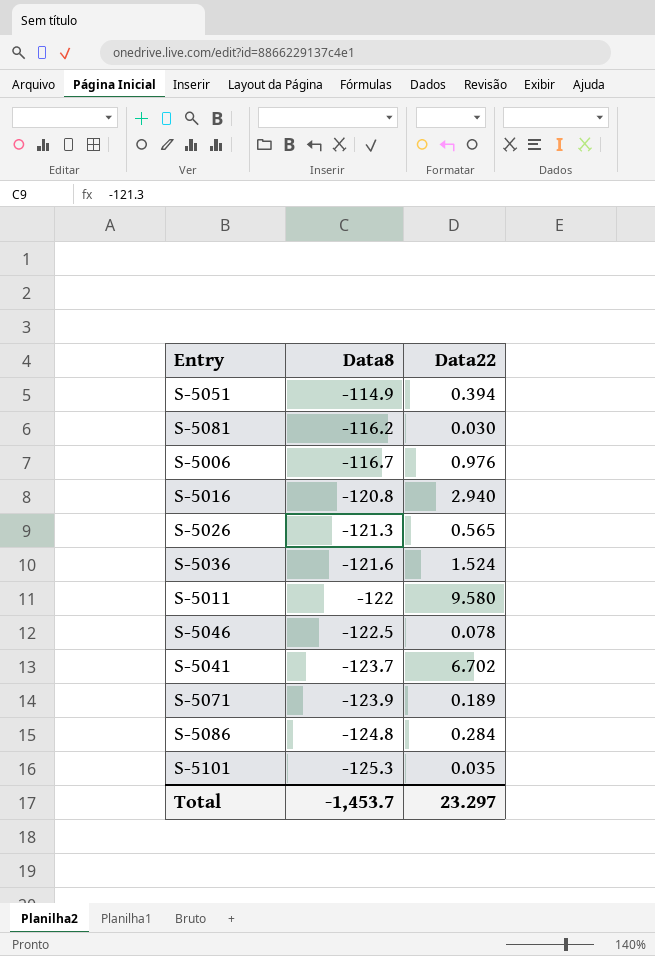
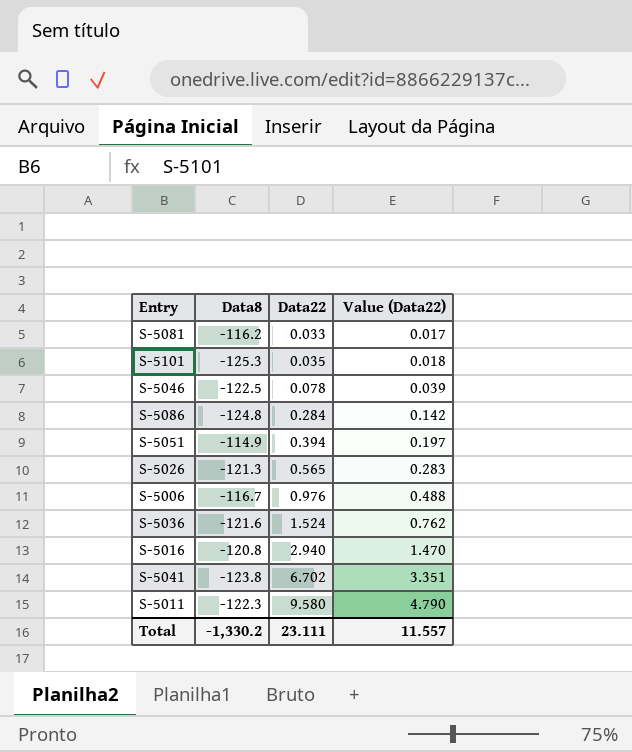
row order: Data8 descending -> Data22 ascending
column Value (Data22) | formula: none -> [Data22] * 0.5
row S-5071: -123.9 | 0.189 -> none
S-5081 | Data22: 0.030 -> 0.033
S-5041 | Data8: -123.7 -> -123.8
S-5011 | Data8: -122 -> -122.3
Total | Data8: -1,453.7 -> -1,330.2
Total | Data22: 23.297 -> 23.111

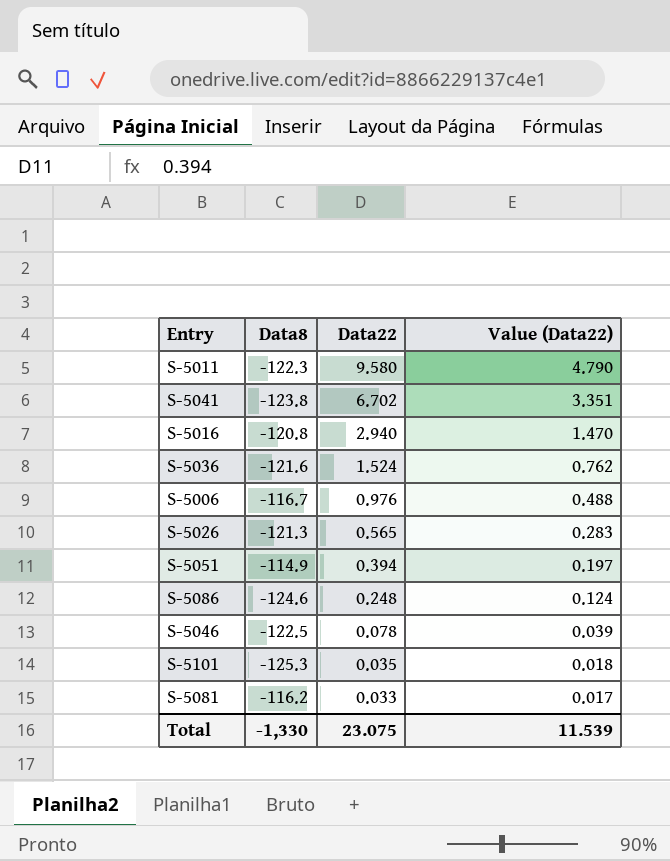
row order: Data22 ascending -> Data22 descending
S-5086 | Data8: -124.8 -> -124.6
S-5086 | Data22: 0.284 -> 0.248
S-5086 | Value (Data22): 0.142 -> 0.124
Total | Data8: -1,330.2 -> -1,330
Total | Data22: 23.111 -> 23.075
Total | Value (Data22): 11.557 -> 11.539

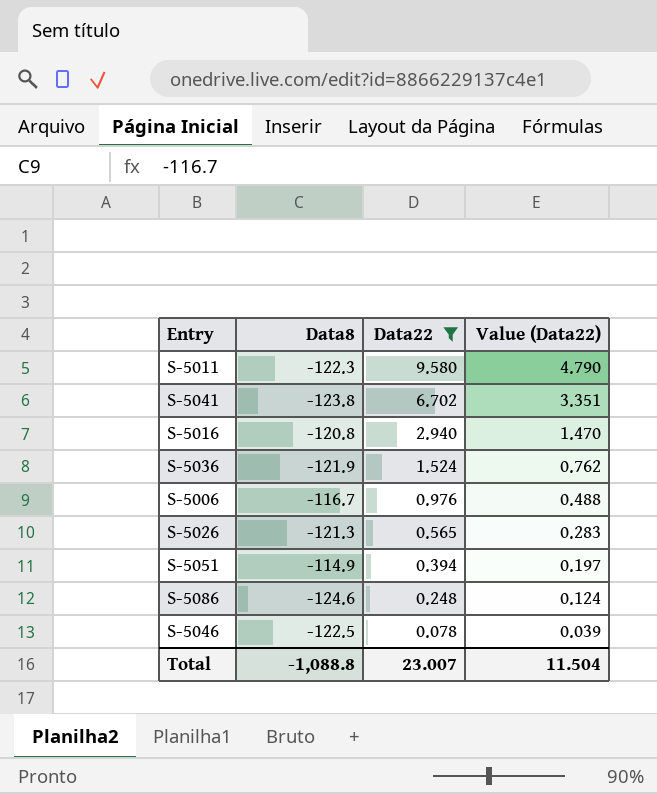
filter: none -> Data22 >= 0.078
S-5036 | Data8: -121.6 -> -121.9
Total | Data8: -1,330 -> -1,088.8
Total | Data22: 23.075 -> 23.007
Total | Value (Data22): 11.539 -> 11.504

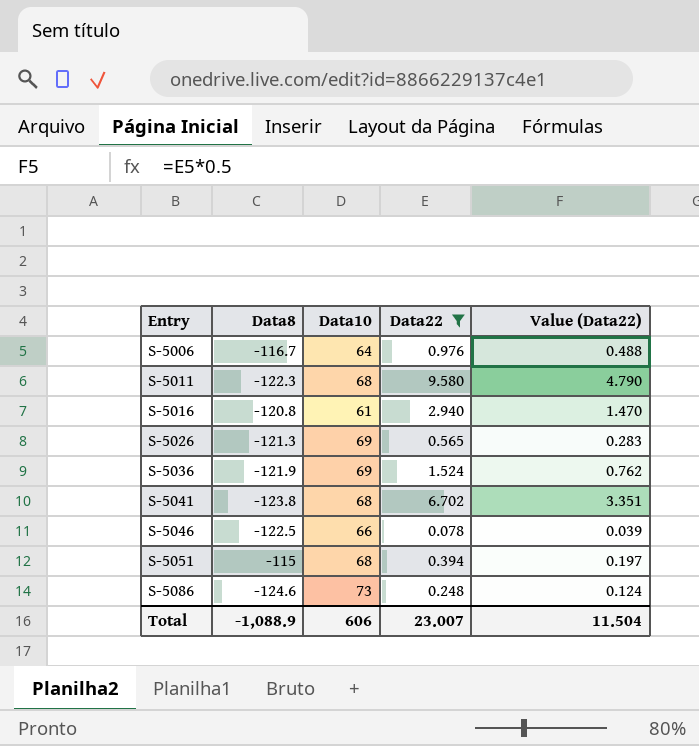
row order: Data22 descending -> Entry ascending
column Data10 | position: none -> 3
S-5051 | Data8: -114.9 -> -115
Total | Data8: -1,088.8 -> -1,088.9

